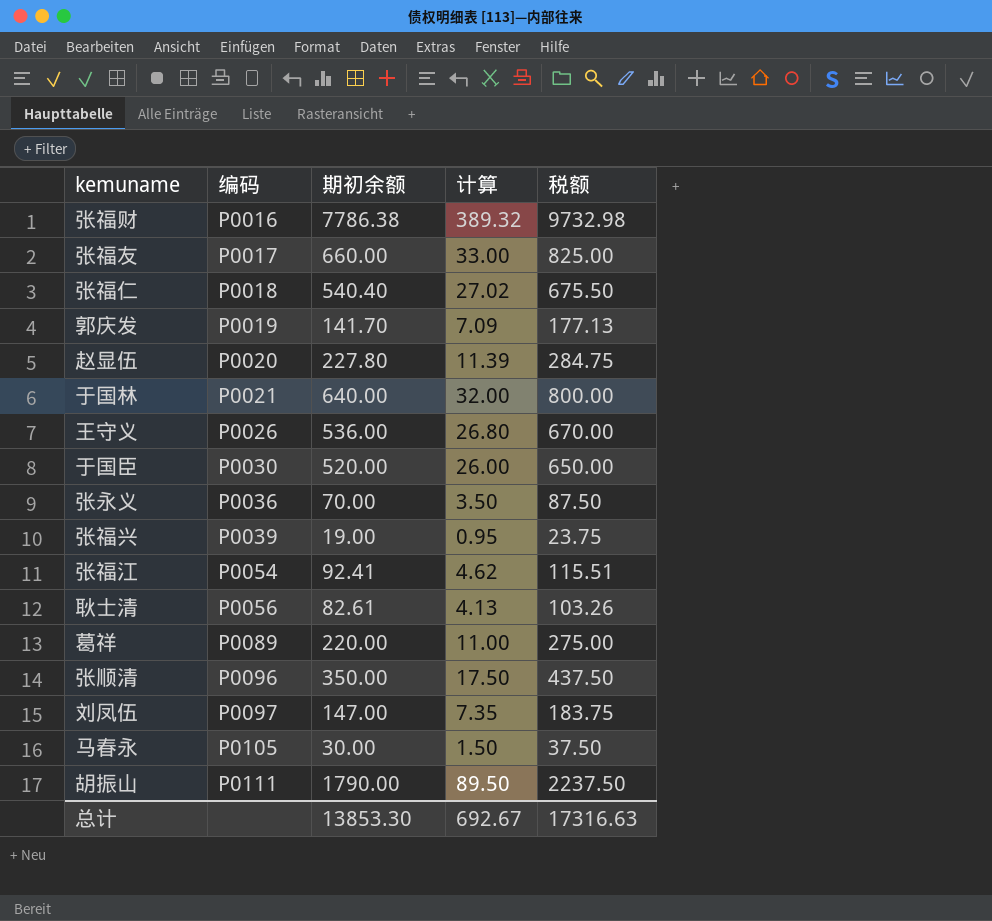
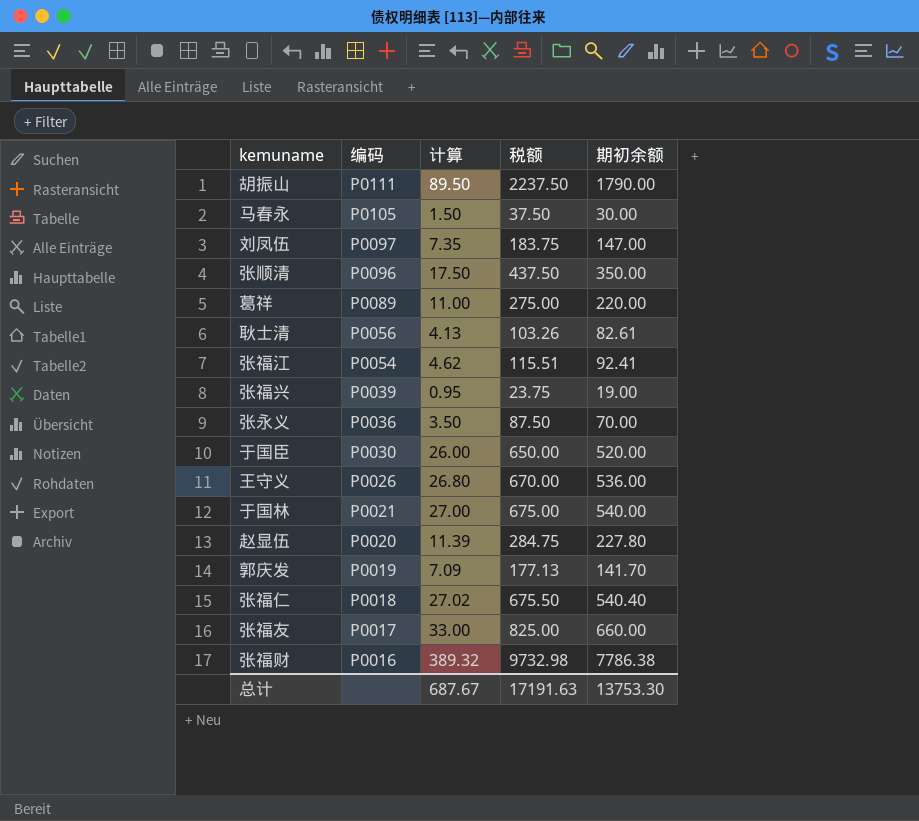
row order: 编码 ascending -> 编码 descending
column 期初余额 | position: 3 -> 5
于国林 | 计算: 32.00 -> 27.00
于国林 | 税额: 800.00 -> 675.00
于国林 | 期初余额: 640.00 -> 540.00
总计 | 计算: 692.67 -> 687.67
总计 | 税额: 17316.63 -> 17191.63
总计 | 期初余额: 13853.30 -> 13753.30

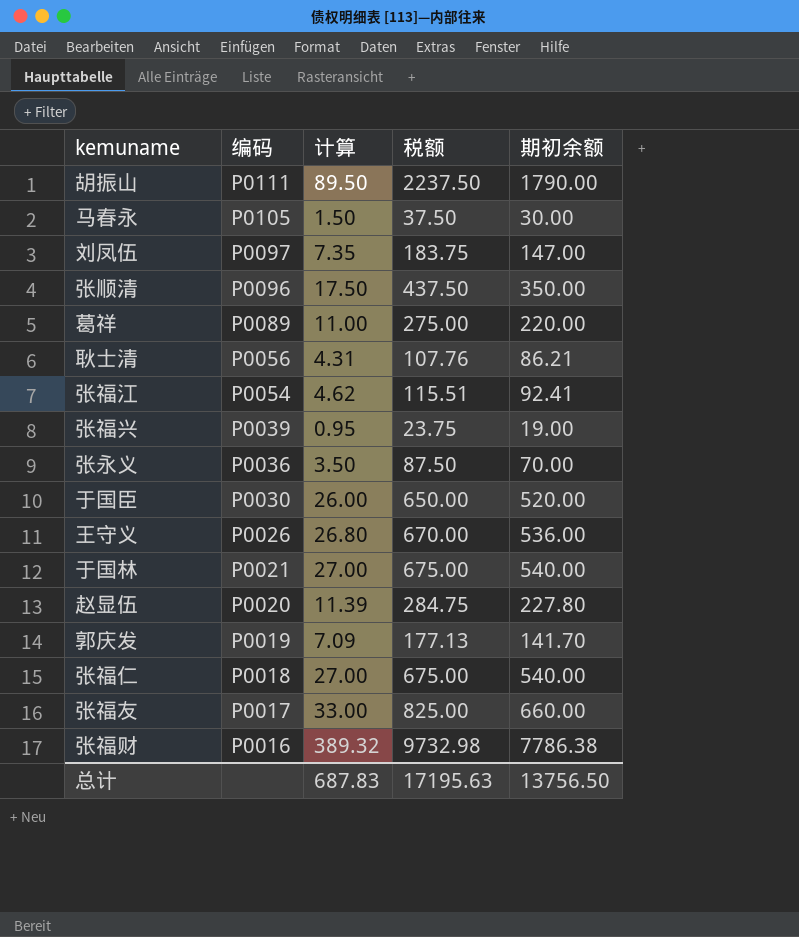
耿士清 | 计算: 4.13 -> 4.31
耿士清 | 税额: 103.26 -> 107.76
耿士清 | 期初余额: 82.61 -> 86.21
张福仁 | 计算: 27.02 -> 27.00
张福仁 | 税额: 675.50 -> 675.00
张福仁 | 期初余额: 540.40 -> 540.00
总计 | 计算: 687.67 -> 687.83
总计 | 税额: 17191.63 -> 17195.63
总计 | 期初余额: 13753.30 -> 13756.50

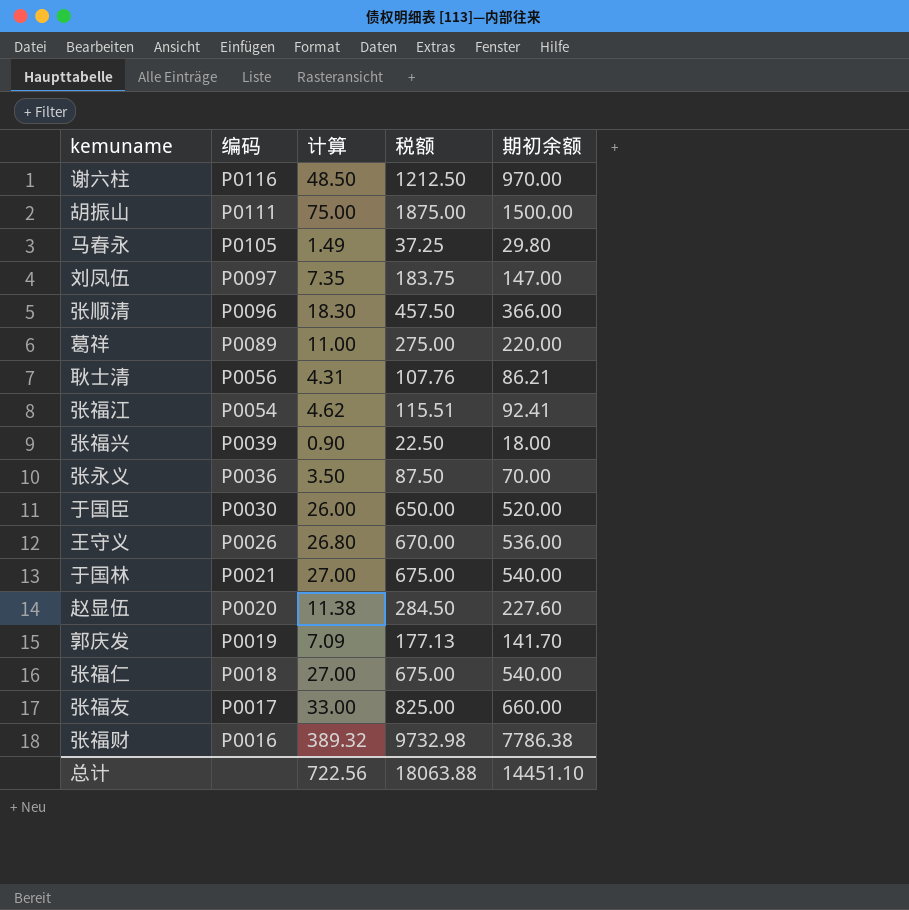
row 谢六柱: none -> P0116 | 48.50 | 1212.50 | 970.00
胡振山 | 计算: 89.50 -> 75.00
胡振山 | 税额: 2237.50 -> 1875.00
胡振山 | 期初余额: 1790.00 -> 1500.00
马春永 | 计算: 1.50 -> 1.49
马春永 | 税额: 37.50 -> 37.25
马春永 | 期初余额: 30.00 -> 29.80
张顺清 | 计算: 17.50 -> 18.30
张顺清 | 税额: 437.50 -> 457.50
张顺清 | 期初余额: 350.00 -> 366.00
张福兴 | 计算: 0.95 -> 0.90
张福兴 | 税额: 23.75 -> 22.50
张福兴 | 期初余额: 19.00 -> 18.00
赵显伍 | 计算: 11.39 -> 11.38
赵显伍 | 税额: 284.75 -> 284.50
赵显伍 | 期初余额: 227.80 -> 227.60
总计 | 计算: 687.83 -> 722.56
总计 | 税额: 17195.63 -> 18063.88
总计 | 期初余额: 13756.50 -> 14451.10

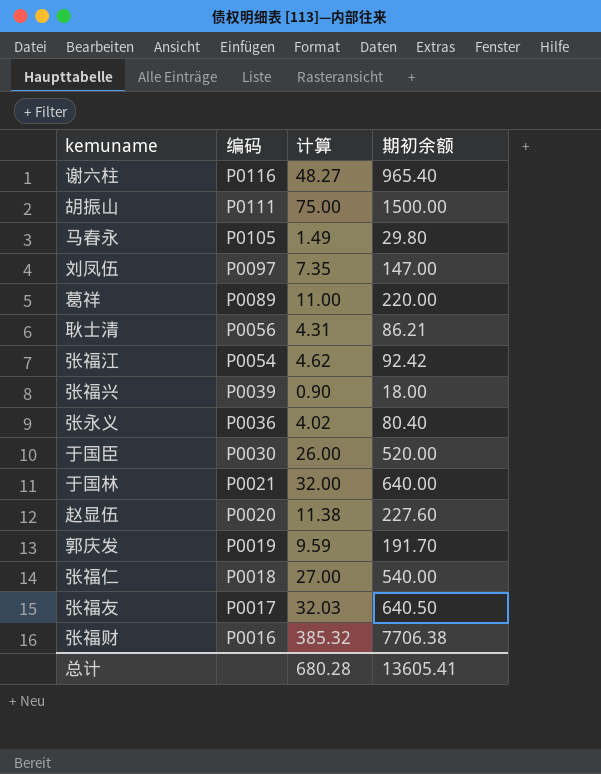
column 税额 | formula: [期初余额] * 1.25 -> none
row 张顺清: P0096 | 18.30 | 457.50 | 366.00 -> none
row 王守义: P0026 | 26.80 | 670.00 | 536.00 -> none
谢六柱 | 计算: 48.50 -> 48.27
谢六柱 | 期初余额: 970.00 -> 965.40
张福江 | 期初余额: 92.41 -> 92.42
张永义 | 计算: 3.50 -> 4.02
张永义 | 期初余额: 70.00 -> 80.40
于国林 | 计算: 27.00 -> 32.00
于国林 | 期初余额: 540.00 -> 640.00
郭庆发 | 计算: 7.09 -> 9.59
郭庆发 | 期初余额: 141.70 -> 191.70
张福友 | 计算: 33.00 -> 32.03
张福友 | 期初余额: 660.00 -> 640.50
张福财 | 计算: 389.32 -> 385.32
张福财 | 期初余额: 7786.38 -> 7706.38
总计 | 计算: 722.56 -> 680.28
总计 | 期初余额: 14451.10 -> 13605.41

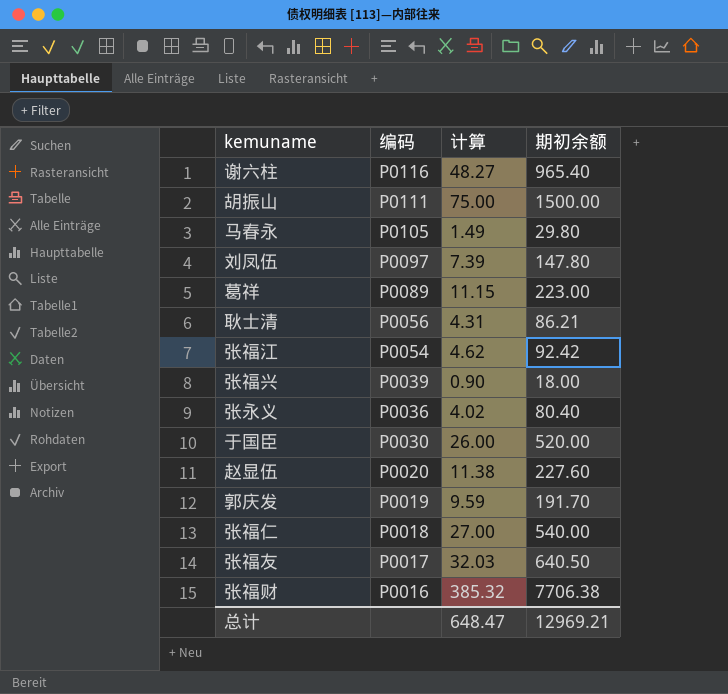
row 于国林: P0021 | 32.00 | 640.00 -> none
刘凤伍 | 计算: 7.35 -> 7.39
刘凤伍 | 期初余额: 147.00 -> 147.80
葛祥 | 计算: 11.00 -> 11.15
葛祥 | 期初余额: 220.00 -> 223.00
总计 | 计算: 680.28 -> 648.47
总计 | 期初余额: 13605.41 -> 12969.21

